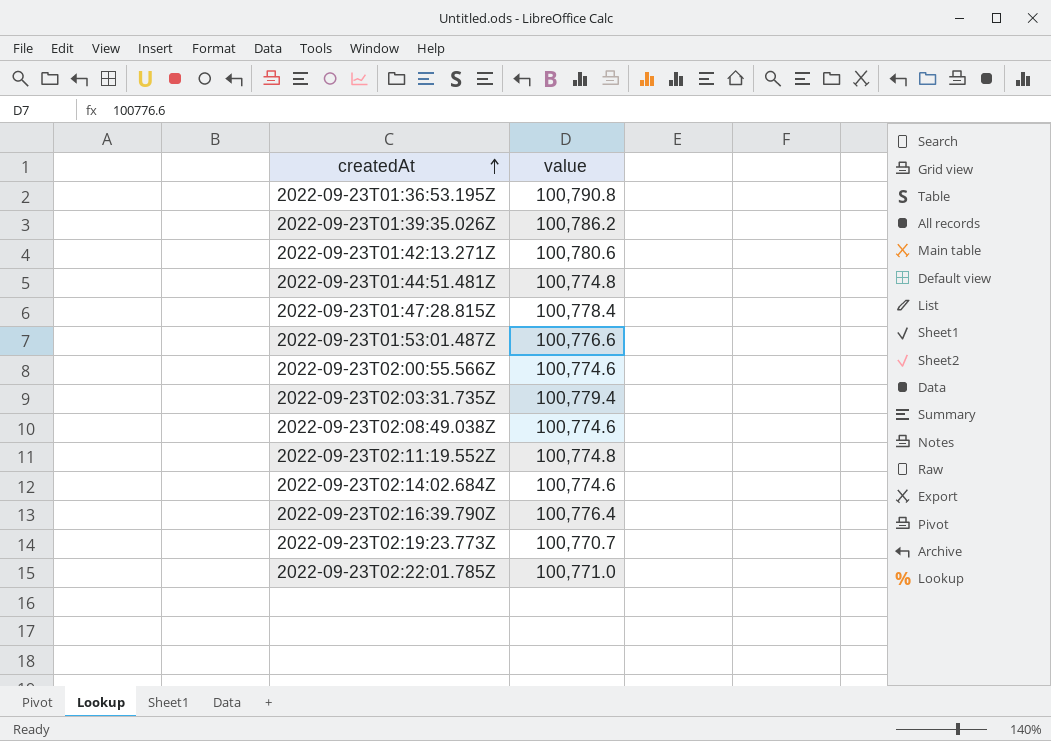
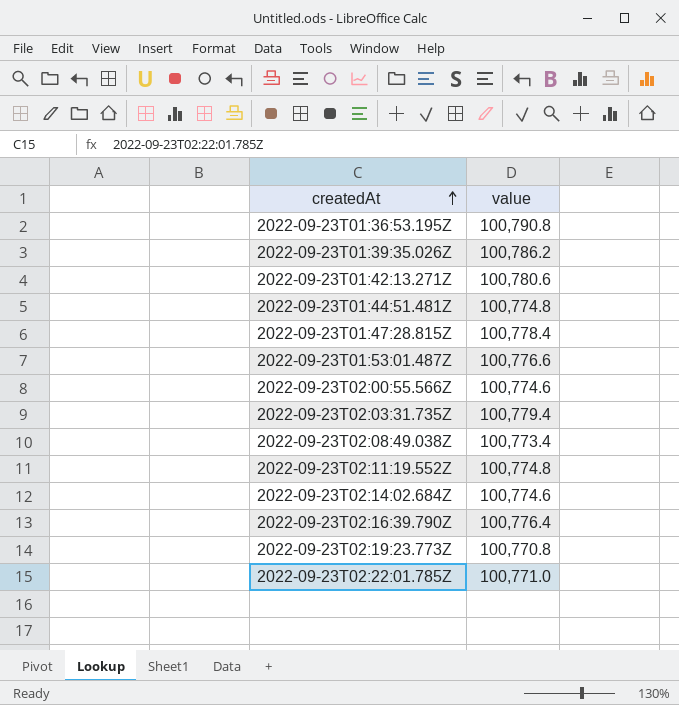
2022-09-23T02:08:49.038Z | value: 100,774.6 -> 100,773.4
2022-09-23T02:19:23.773Z | value: 100,770.7 -> 100,770.8

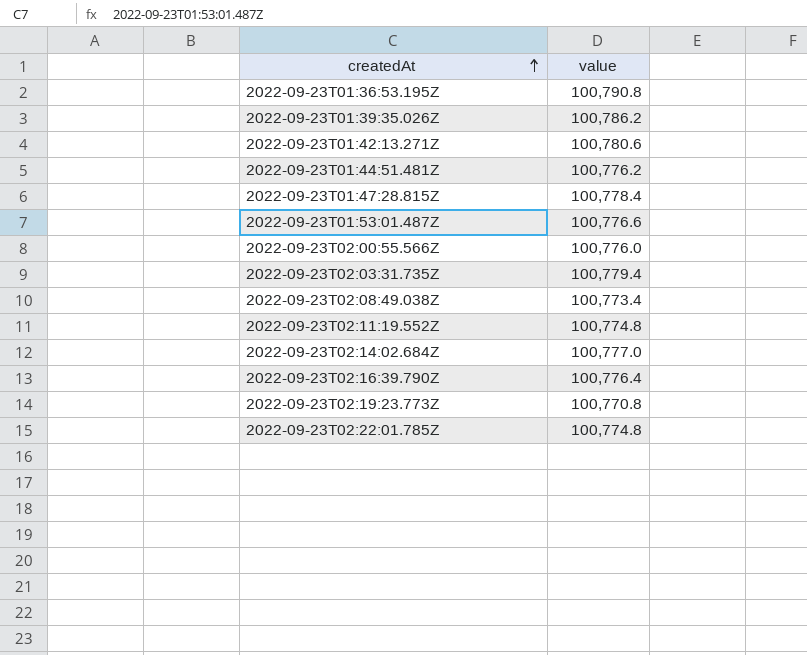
2022-09-23T01:44:51.481Z | value: 100,774.8 -> 100,776.2
2022-09-23T02:00:55.566Z | value: 100,774.6 -> 100,776.0
2022-09-23T02:14:02.684Z | value: 100,774.6 -> 100,777.0
2022-09-23T02:22:01.785Z | value: 100,771.0 -> 100,774.8

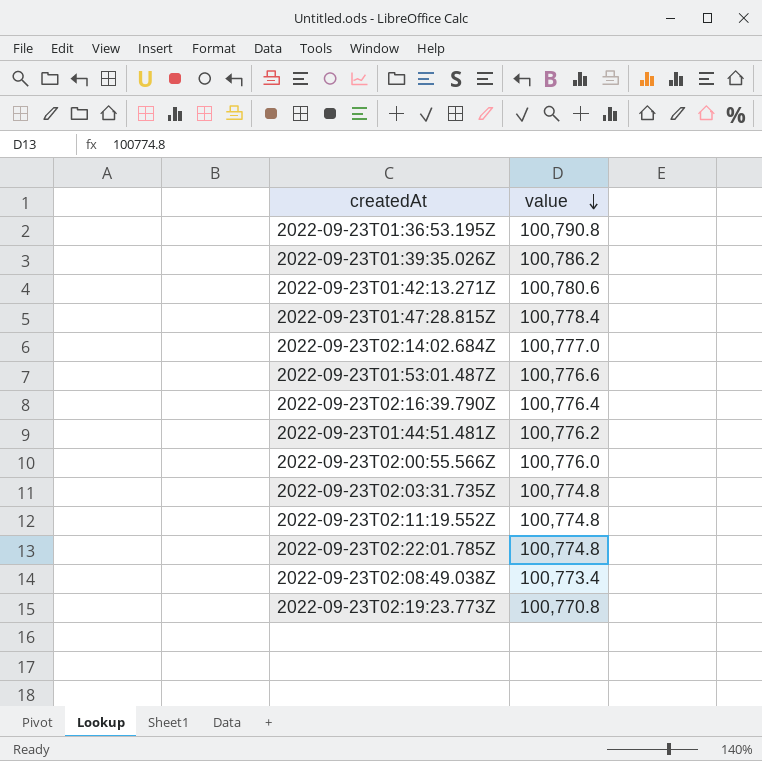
row order: createdAt ascending -> value descending
2022-09-23T02:03:31.735Z | value: 100,779.4 -> 100,774.8

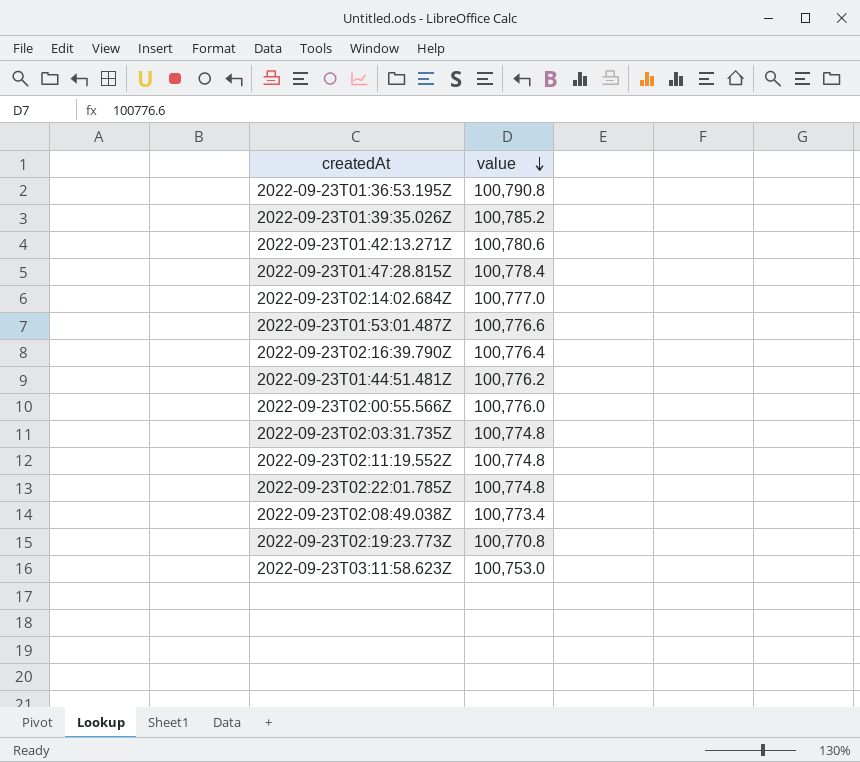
2022-09-23T01:39:35.026Z | value: 100,786.2 -> 100,785.2
row 2022-09-23T03:11:58.623Z: none -> 100,753.0

